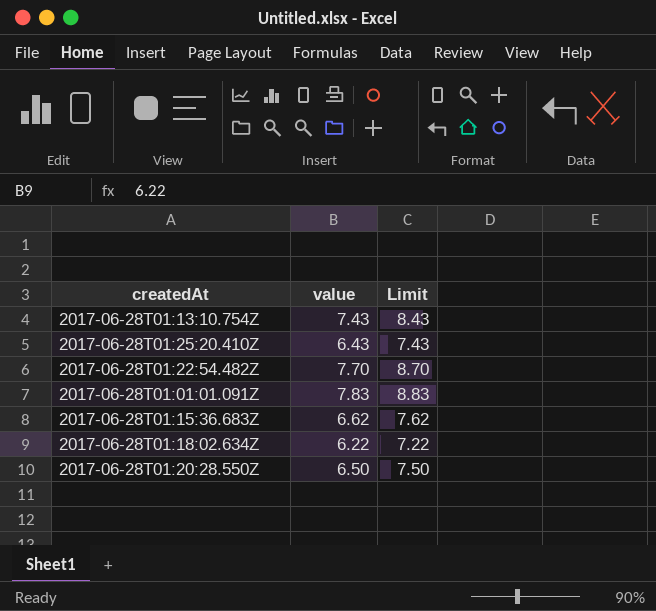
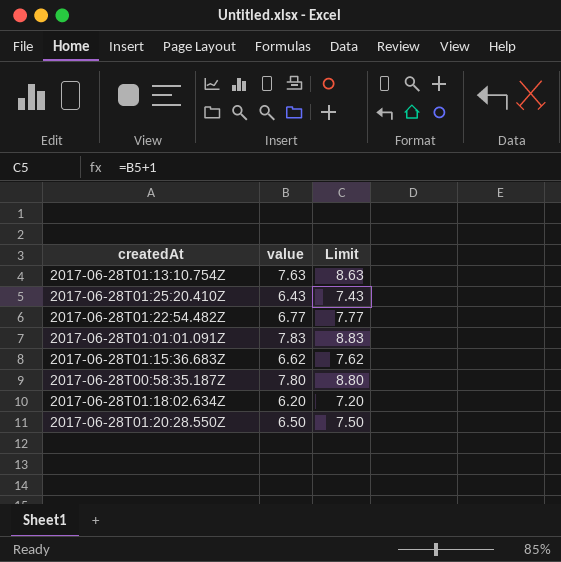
2017-06-28T01:13:10.754Z | value: 7.43 -> 7.63
2017-06-28T01:13:10.754Z | Limit: 8.43 -> 8.63
2017-06-28T01:22:54.482Z | value: 7.70 -> 6.77
2017-06-28T01:22:54.482Z | Limit: 8.70 -> 7.77
row 2017-06-28T00:58:35.187Z: none -> 7.80 | 8.80
2017-06-28T01:18:02.634Z | value: 6.22 -> 6.20
2017-06-28T01:18:02.634Z | Limit: 7.22 -> 7.20

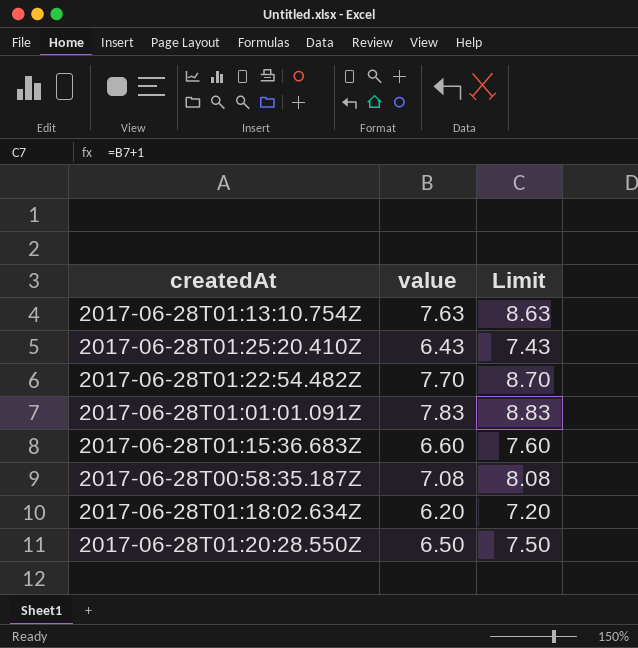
2017-06-28T01:22:54.482Z | value: 6.77 -> 7.70
2017-06-28T01:22:54.482Z | Limit: 7.77 -> 8.70
2017-06-28T01:15:36.683Z | value: 6.62 -> 6.60
2017-06-28T01:15:36.683Z | Limit: 7.62 -> 7.60
2017-06-28T00:58:35.187Z | value: 7.80 -> 7.08
2017-06-28T00:58:35.187Z | Limit: 8.80 -> 8.08

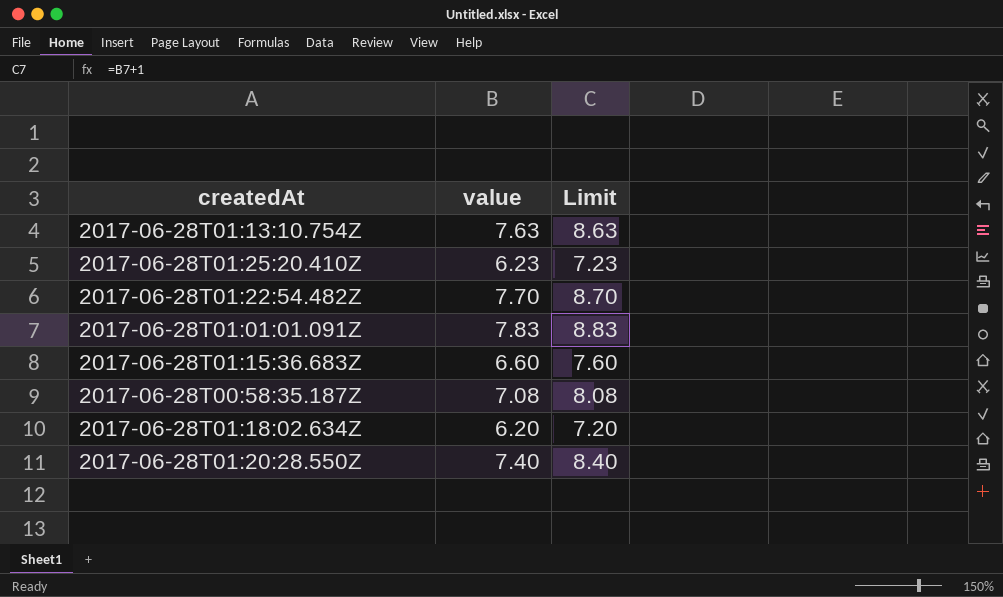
2017-06-28T01:25:20.410Z | value: 6.43 -> 6.23
2017-06-28T01:25:20.410Z | Limit: 7.43 -> 7.23
2017-06-28T01:20:28.550Z | value: 6.50 -> 7.40
2017-06-28T01:20:28.550Z | Limit: 7.50 -> 8.40

